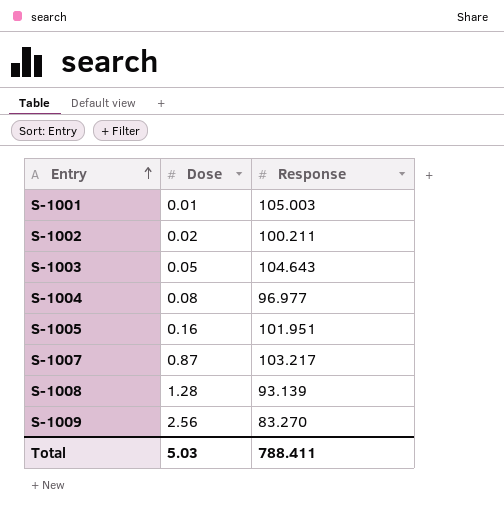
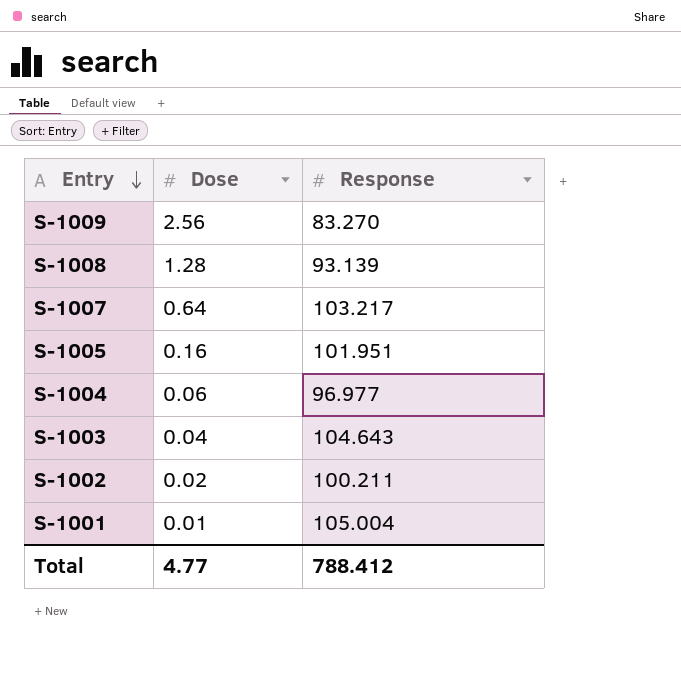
row order: Entry ascending -> Entry descending
S-1007 | Dose: 0.87 -> 0.64
S-1004 | Dose: 0.08 -> 0.06
S-1003 | Dose: 0.05 -> 0.04
S-1001 | Response: 105.003 -> 105.004
Total | Dose: 5.03 -> 4.77
Total | Response: 788.411 -> 788.412

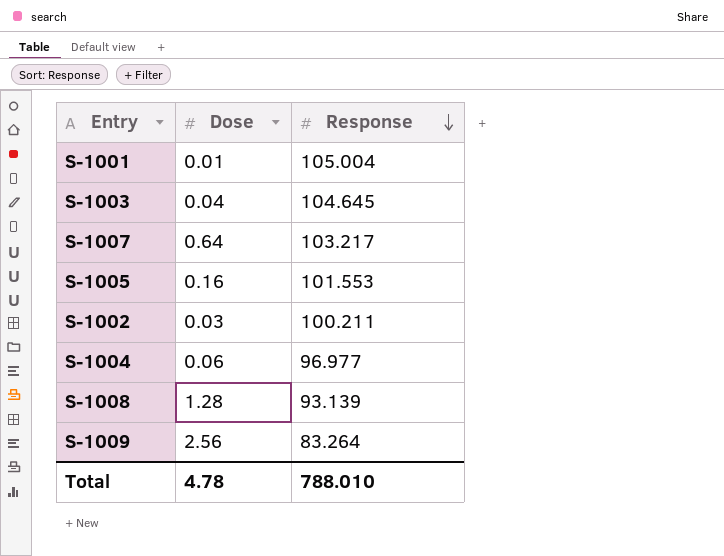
row order: Entry descending -> Response descending
S-1003 | Response: 104.643 -> 104.645
S-1005 | Response: 101.951 -> 101.553
S-1002 | Dose: 0.02 -> 0.03
S-1009 | Response: 83.270 -> 83.264
Total | Dose: 4.77 -> 4.78
Total | Response: 788.412 -> 788.010

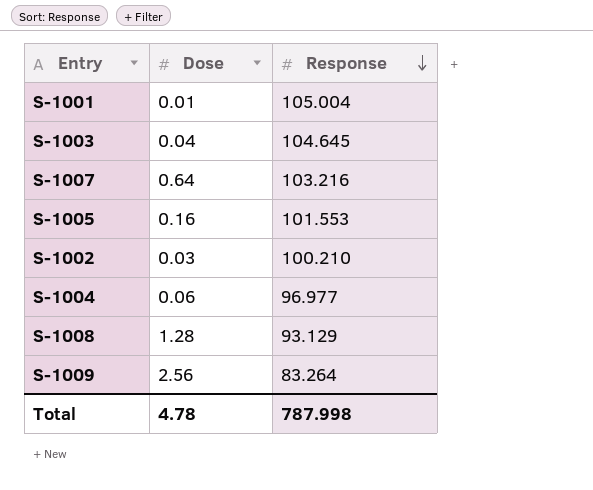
S-1007 | Response: 103.217 -> 103.216
S-1002 | Response: 100.211 -> 100.210
S-1008 | Response: 93.139 -> 93.129
Total | Response: 788.010 -> 787.998

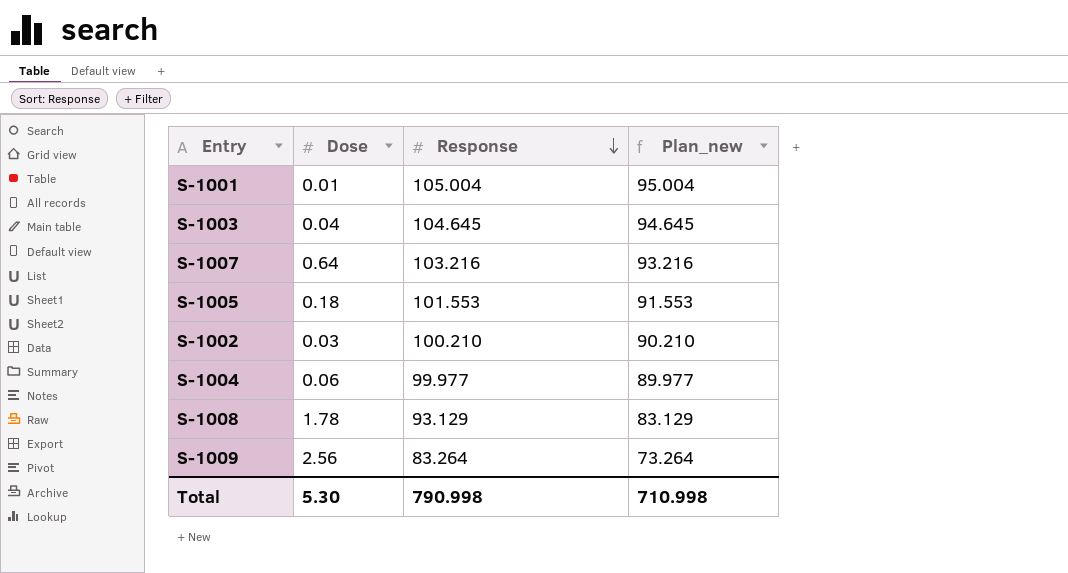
column Plan_new | formula: none -> [Response] - 10
S-1005 | Dose: 0.16 -> 0.18
S-1004 | Response: 96.977 -> 99.977
S-1008 | Dose: 1.28 -> 1.78
Total | Dose: 4.78 -> 5.30
Total | Response: 787.998 -> 790.998

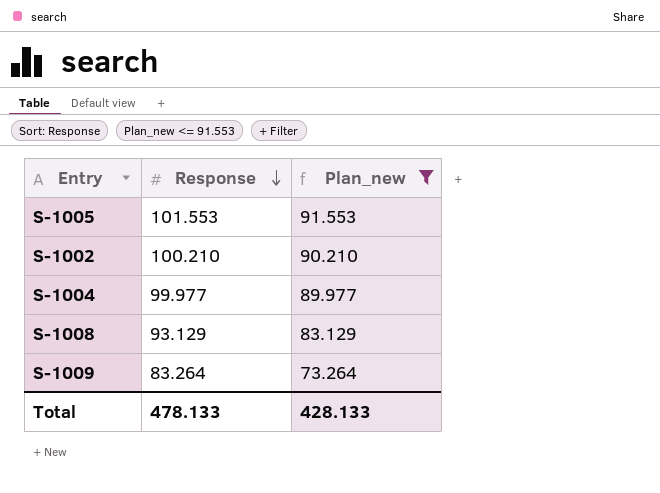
filter: none -> Plan_new <= 91.553
column Dose | position: 2 -> none
Total | Response: 790.998 -> 478.133
Total | Plan_new: 710.998 -> 428.133

